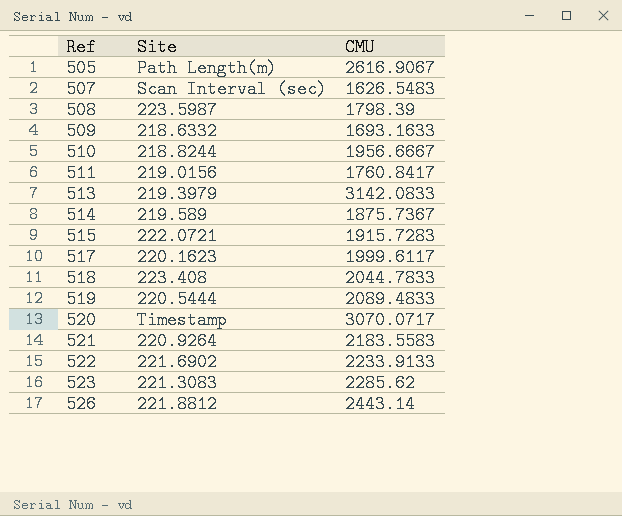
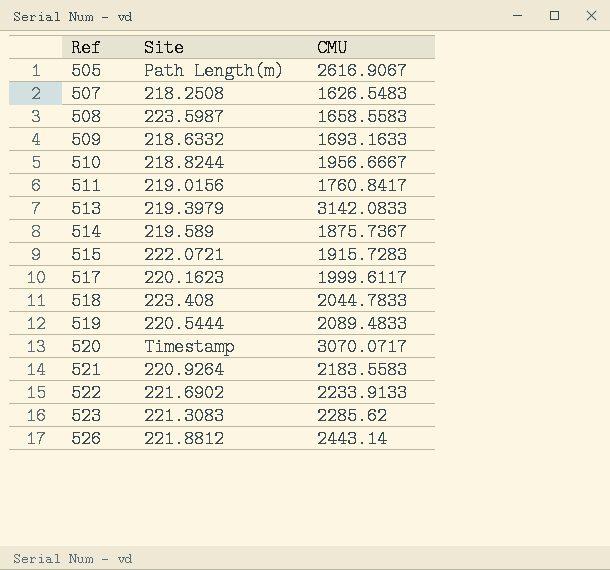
507 | Site: Scan Interval (sec) -> 218.2508
508 | CMU: 1798.39 -> 1658.5583

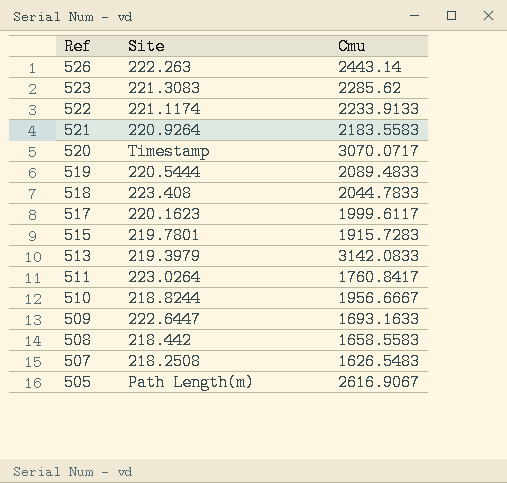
row order: Ref ascending -> Ref descending
column name: CMU -> Cmu
row 514: 219.589 | 1875.7367 -> none
526 | Site: 221.8812 -> 222.263
522 | Site: 221.6902 -> 221.1174
515 | Site: 222.0721 -> 219.7801
511 | Site: 219.0156 -> 223.0264
509 | Site: 218.6332 -> 222.6447
508 | Site: 223.5987 -> 218.442

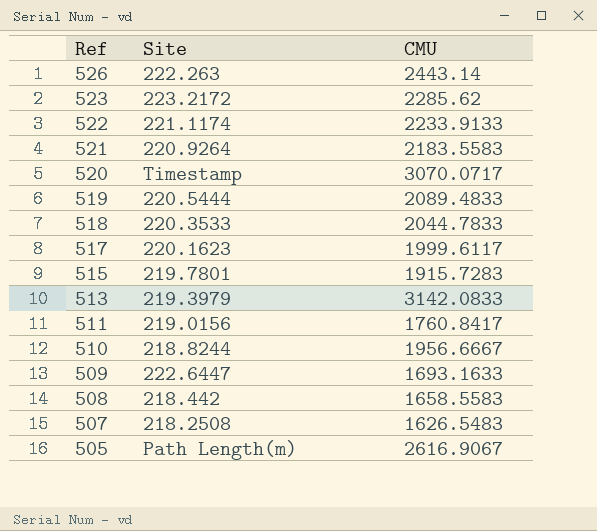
column name: Cmu -> CMU
523 | Site: 221.3083 -> 223.2172
518 | Site: 223.408 -> 220.3533
511 | Site: 223.0264 -> 219.0156

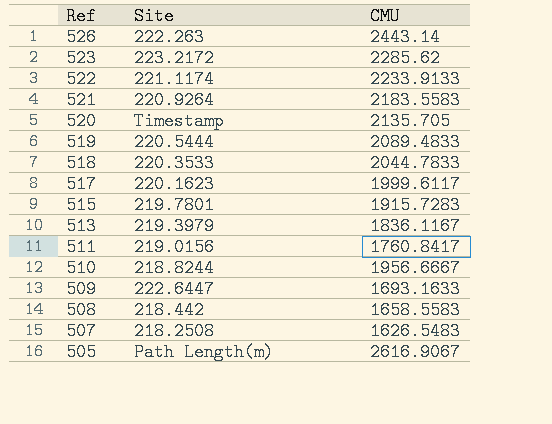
520 | CMU: 3070.0717 -> 2135.705
513 | CMU: 3142.0833 -> 1836.1167

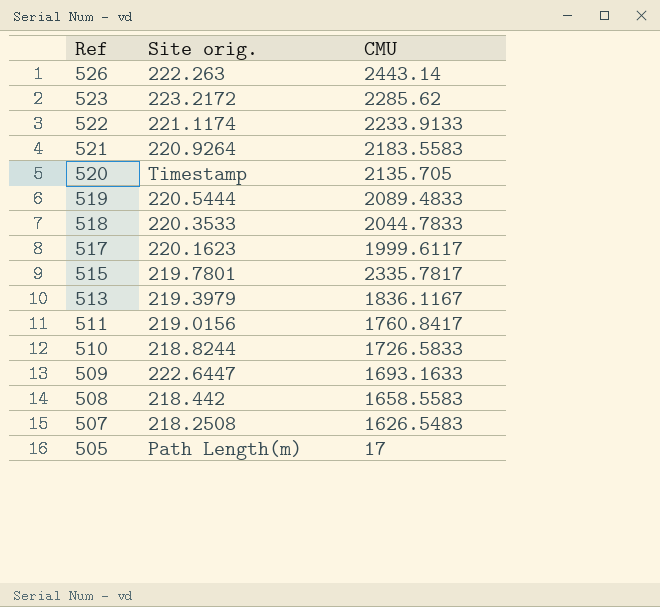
column name: Site -> Site orig.
515 | CMU: 1915.7283 -> 2335.7817
510 | CMU: 1956.6667 -> 1726.5833
505 | CMU: 2616.9067 -> 17

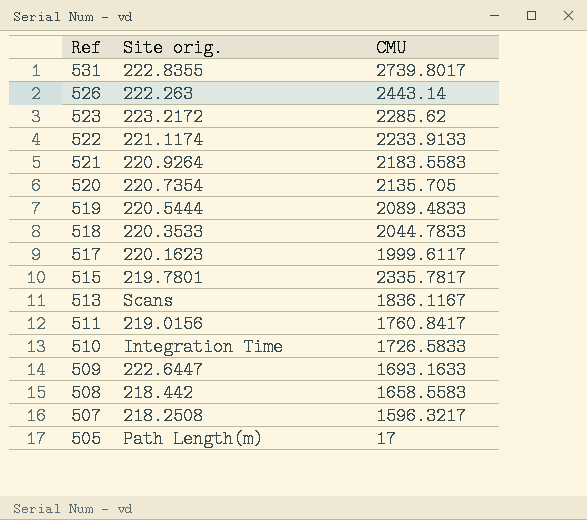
row 531: none -> 222.8355 | 2739.8017
520 | Site orig.: Timestamp -> 220.7354
513 | Site orig.: 219.3979 -> Scans
510 | Site orig.: 218.8244 -> Integration Time
507 | CMU: 1626.5483 -> 1596.3217

